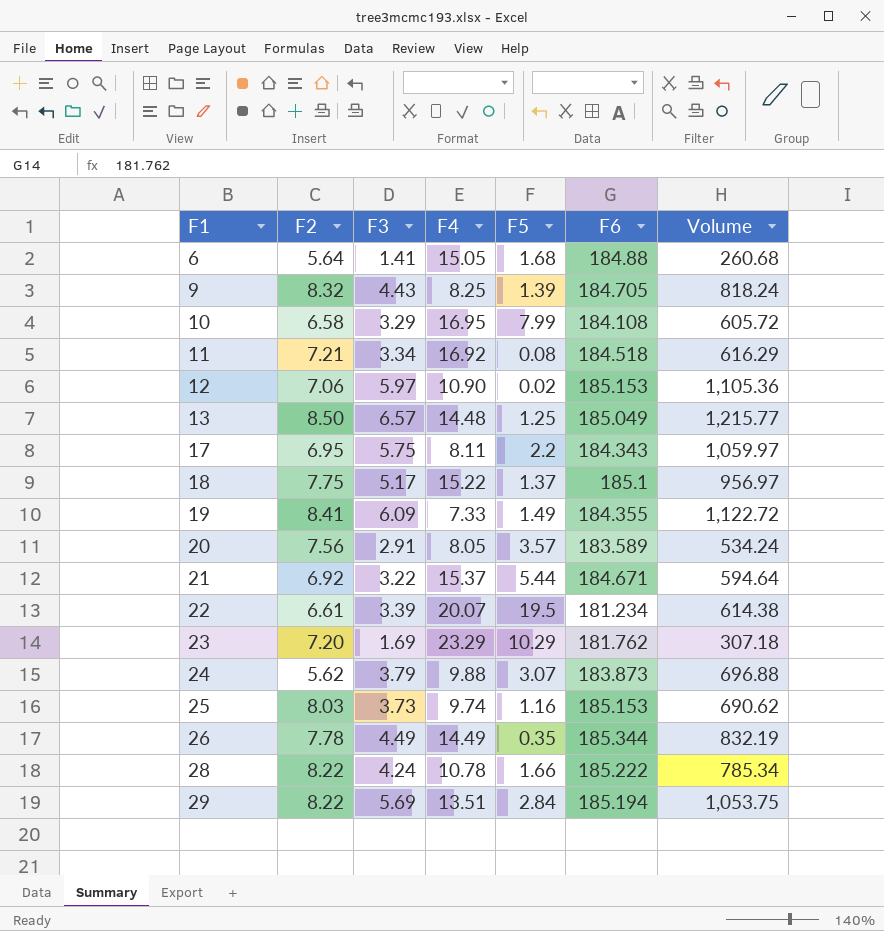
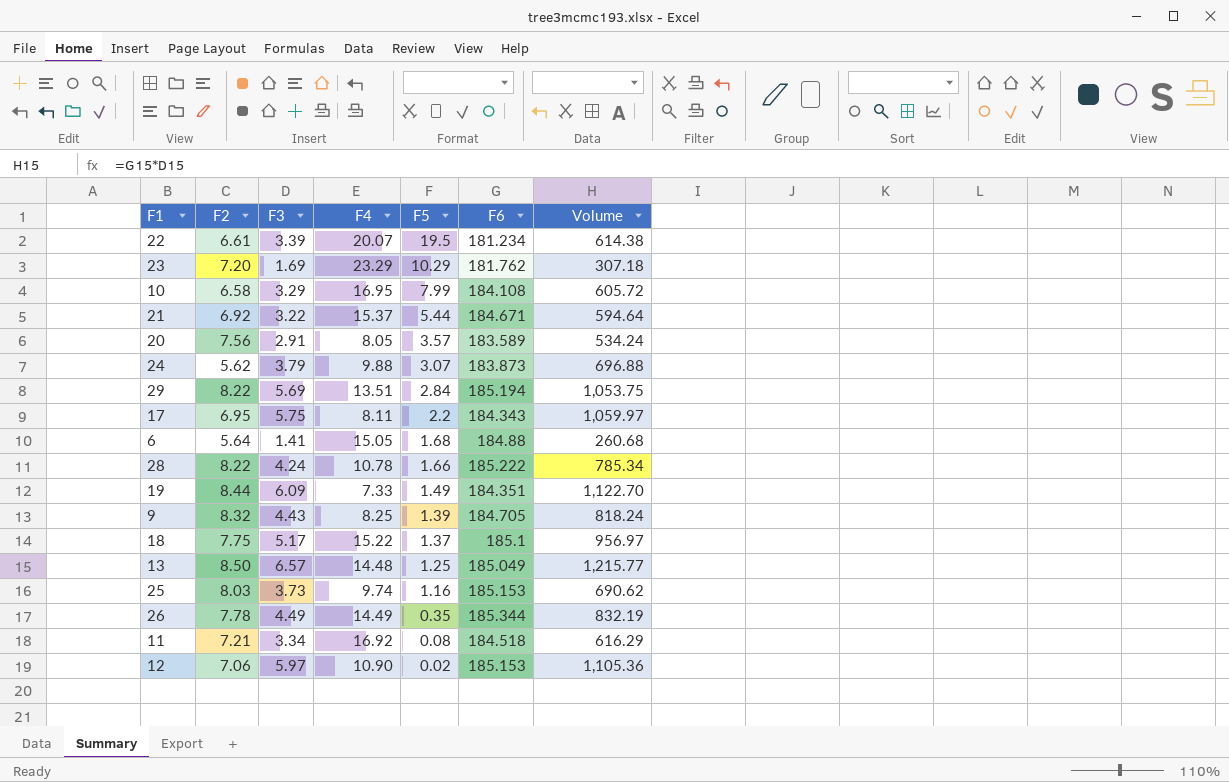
row order: F1 ascending -> F5 descending
19 | F2: 8.41 -> 8.44
19 | F6: 184.355 -> 184.351
19 | Volume: 1,122.72 -> 1,122.70

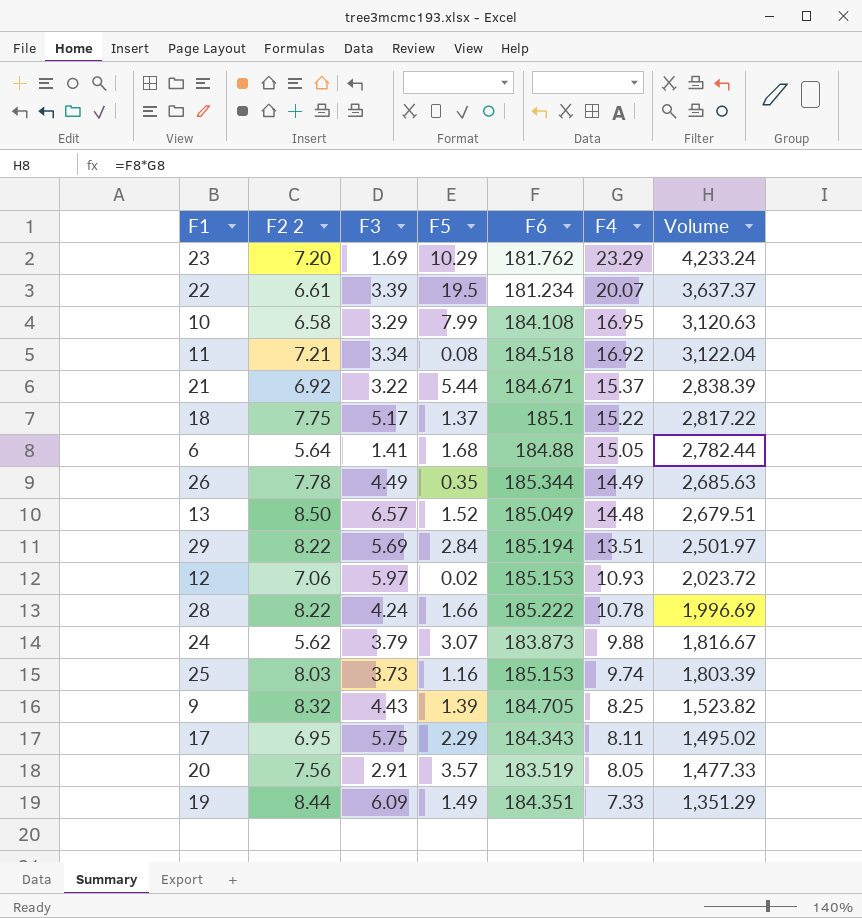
row order: F5 descending -> F4 descending
column name: F2 -> F2 2
column F4 | position: 4 -> 6
column Volume | formula: [F3] * [F6] -> [F6] * [F4]
13 | F5: 1.25 -> 1.52
12 | F4: 10.90 -> 10.93
17 | F5: 2.2 -> 2.29
20 | F6: 183.589 -> 183.519

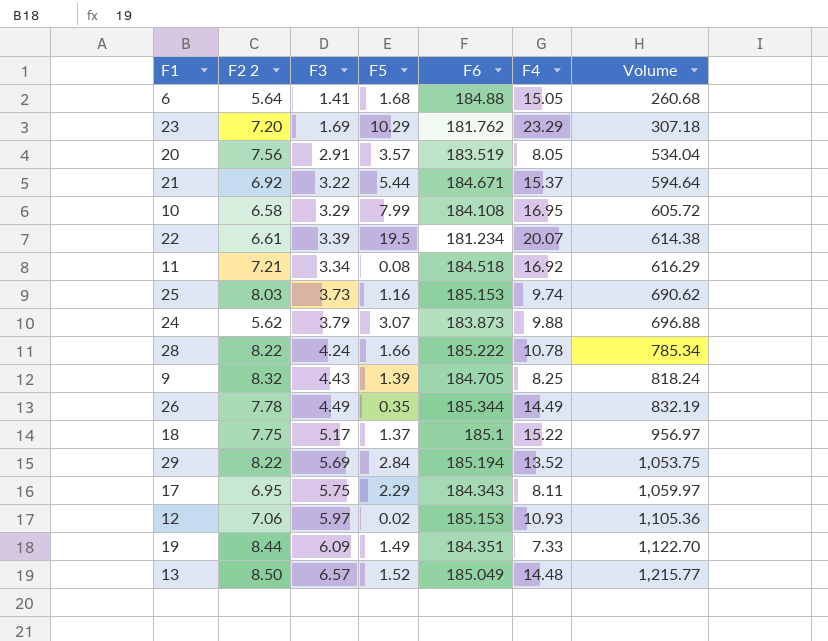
row order: F4 descending -> Volume ascending
column Volume | formula: [F6] * [F4] -> [F3] * [F6]
29 | F4: 13.51 -> 13.52

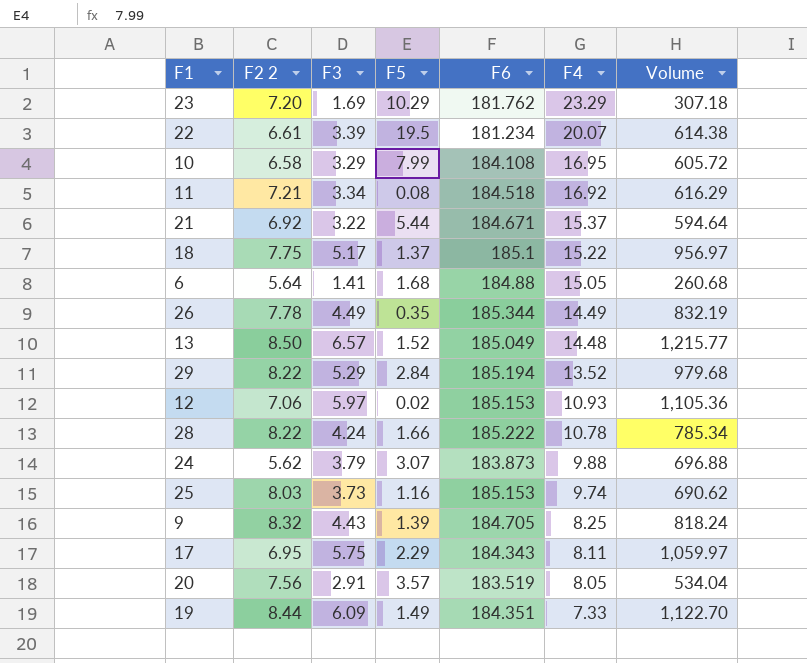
row order: Volume ascending -> F4 descending
29 | F3: 5.69 -> 5.29
29 | Volume: 1,053.75 -> 979.68

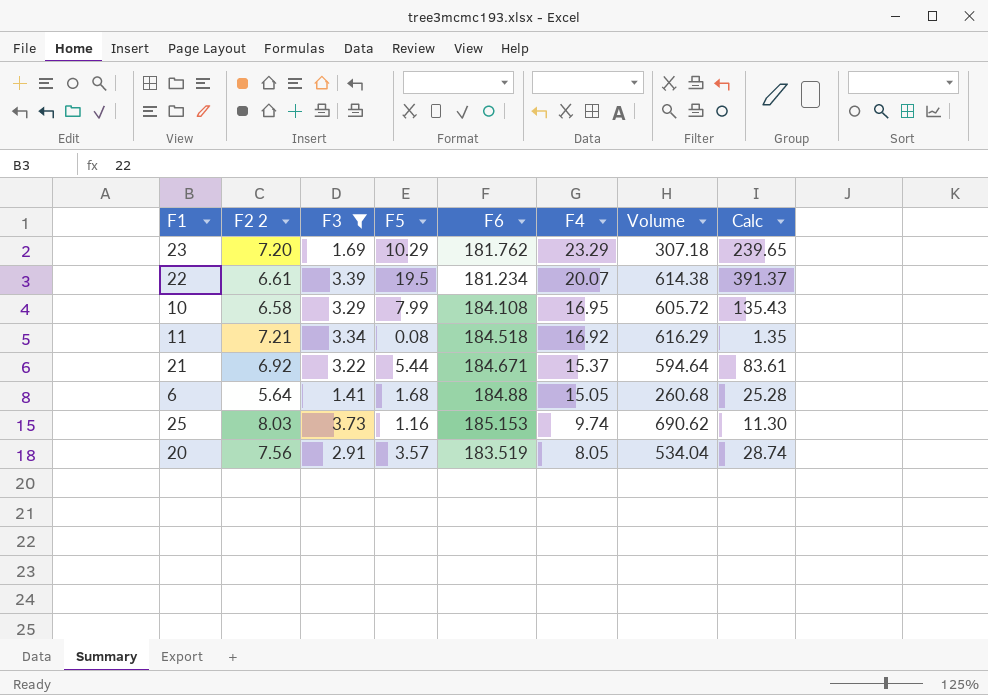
filter: none -> F3 <= 3.73
column Calc | formula: none -> [F5] * [F4]

